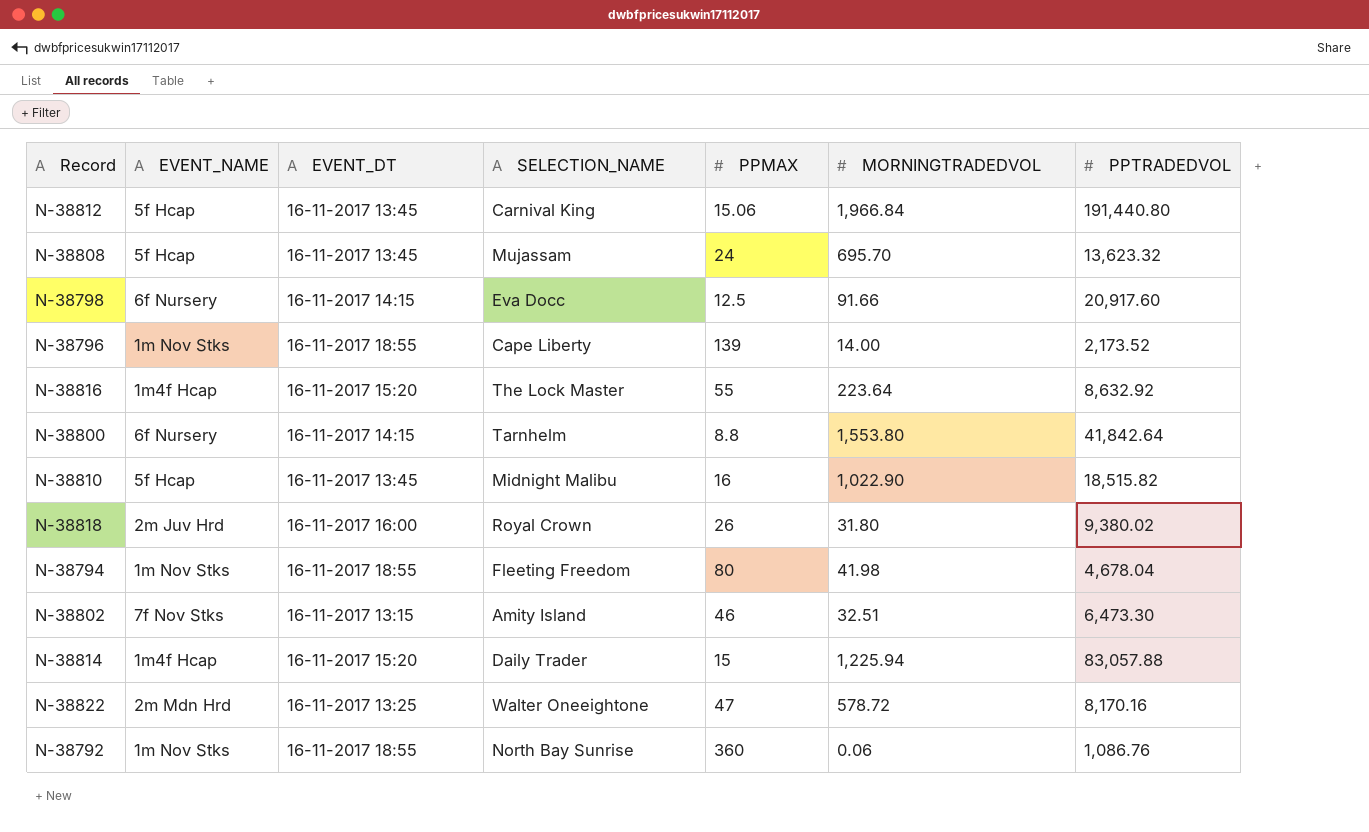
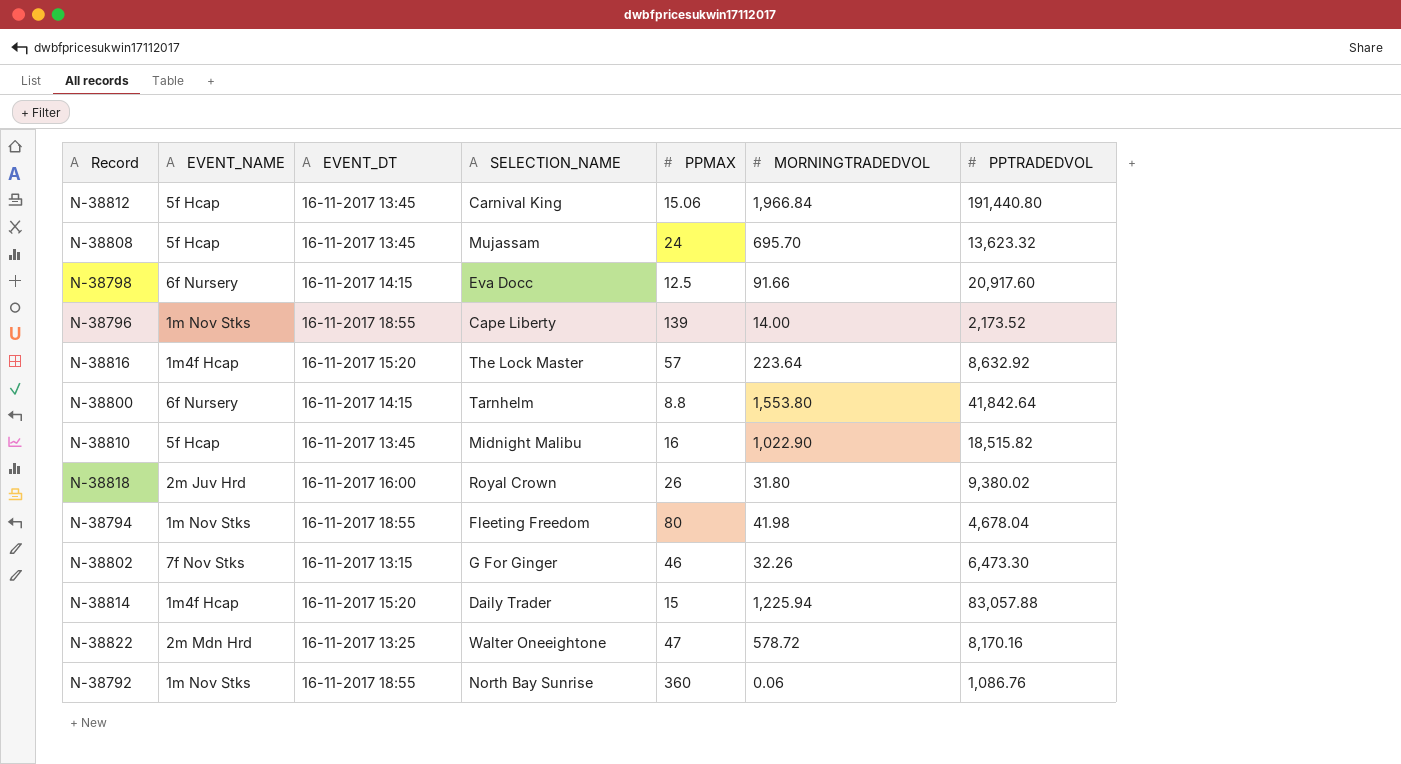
N-38816 | PPMAX: 55 -> 57
N-38802 | SELECTION_NAME: Amity Island -> G For Ginger
N-38802 | MORNINGTRADEDVOL: 32.51 -> 32.26

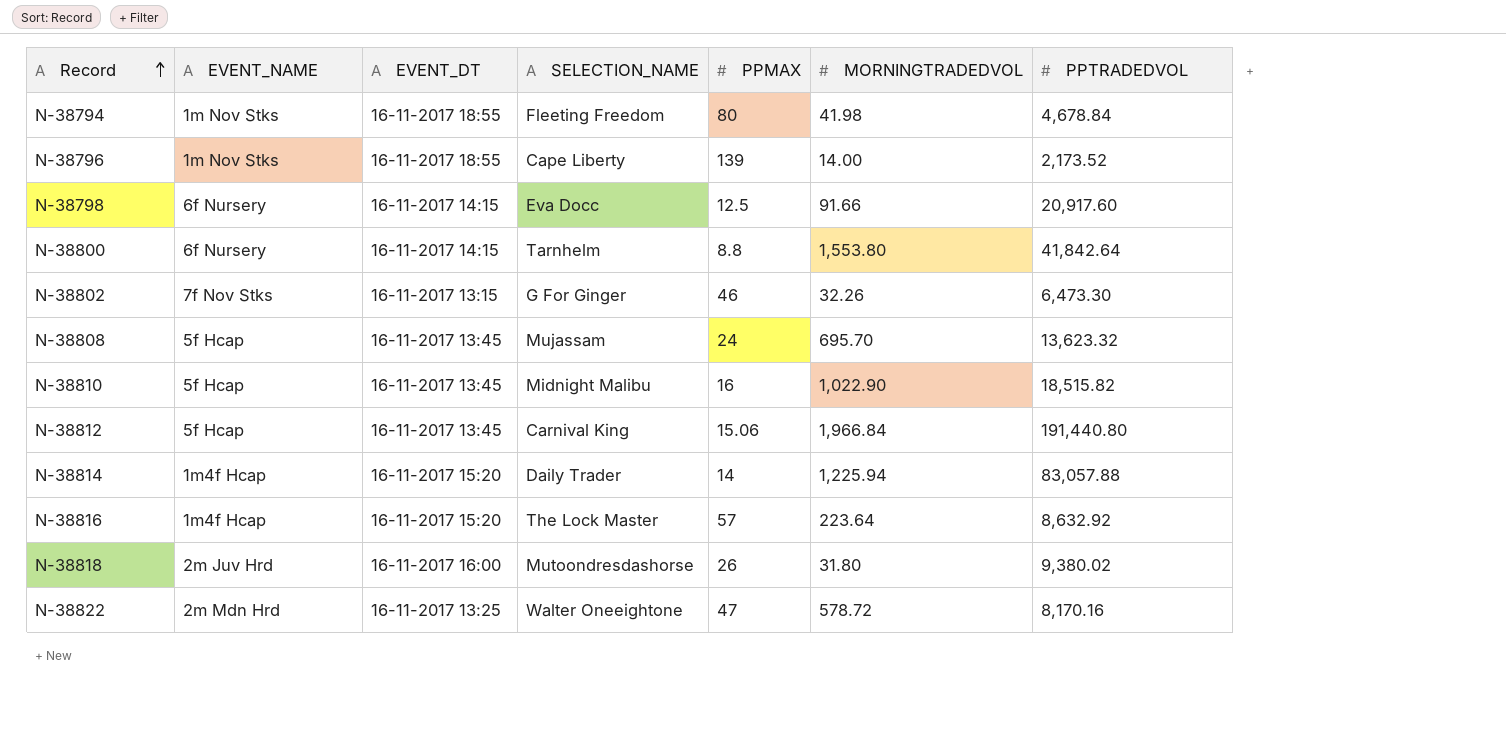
row order: none -> Record ascending
row N-38792: 1m Nov Stks | 16-11-2017 18:55 | North Bay Sunrise | 360 | 0.06 | 1,086.76 -> none
N-38794 | PPTRADEDVOL: 4,678.04 -> 4,678.84
N-38814 | PPMAX: 15 -> 14
N-38818 | SELECTION_NAME: Royal Crown -> Mutoondresdashorse

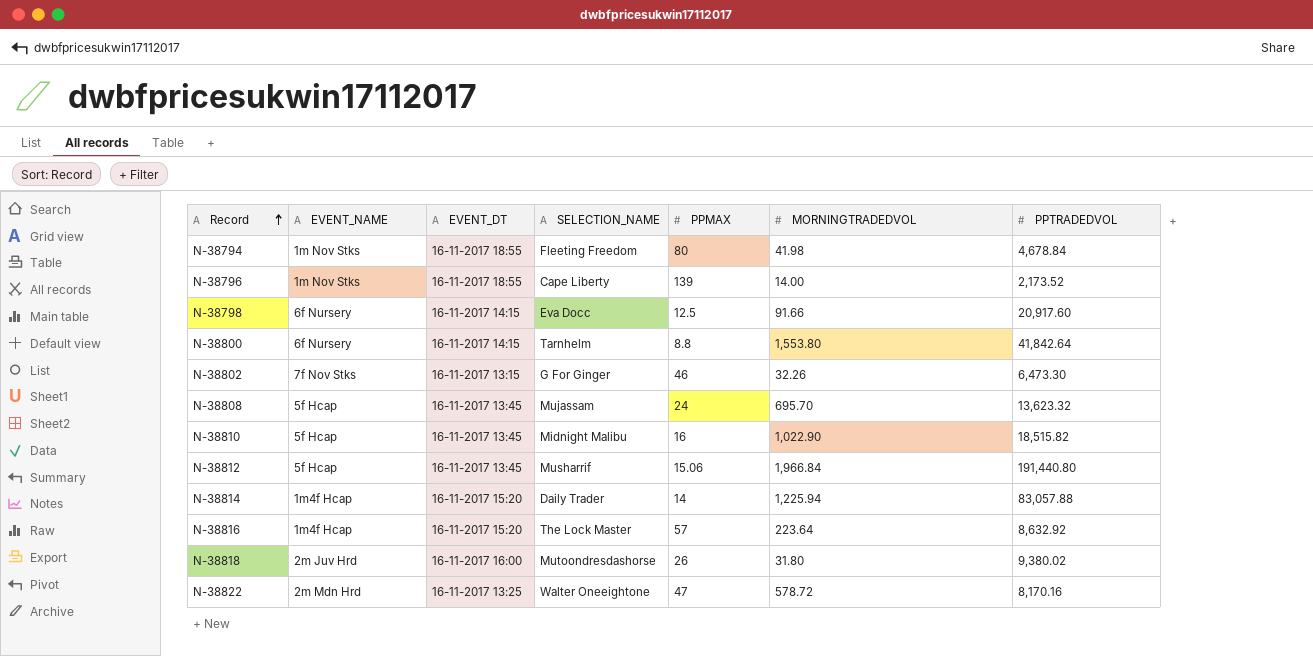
N-38812 | SELECTION_NAME: Carnival King -> Musharrif

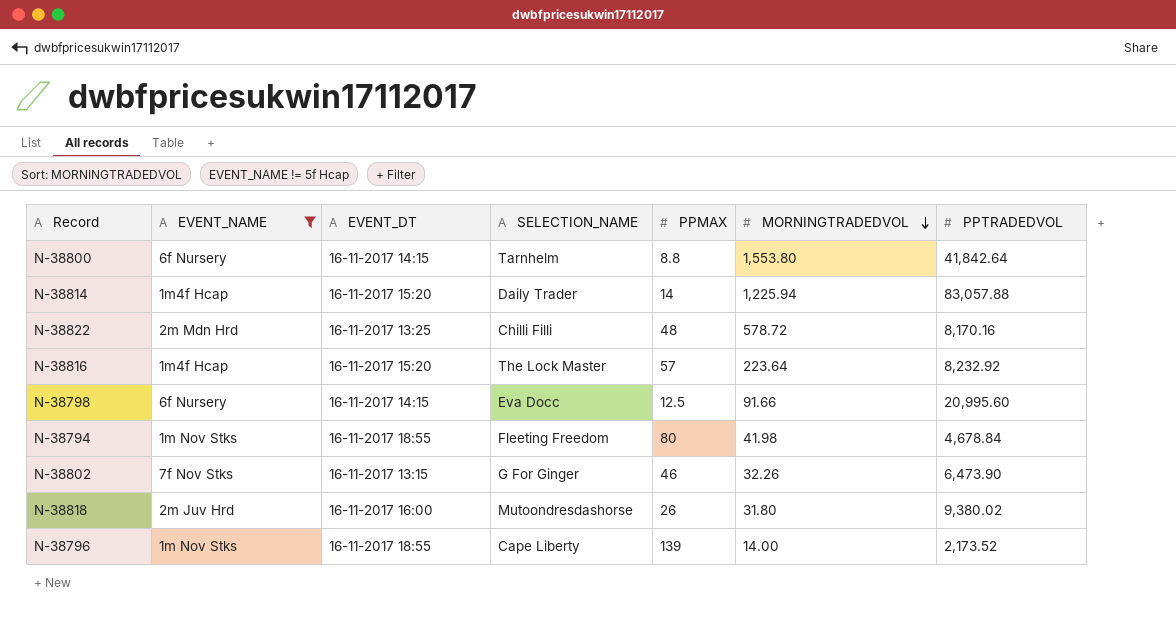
filter: none -> EVENT_NAME != 5f Hcap
row order: Record ascending -> MORNINGTRADEDVOL descending
N-38822 | SELECTION_NAME: Walter Oneeightone -> Chilli Filli
N-38822 | PPMAX: 47 -> 48
N-38816 | PPTRADEDVOL: 8,632.92 -> 8,232.92
N-38798 | PPTRADEDVOL: 20,917.60 -> 20,995.60
N-38802 | PPTRADEDVOL: 6,473.30 -> 6,473.90

